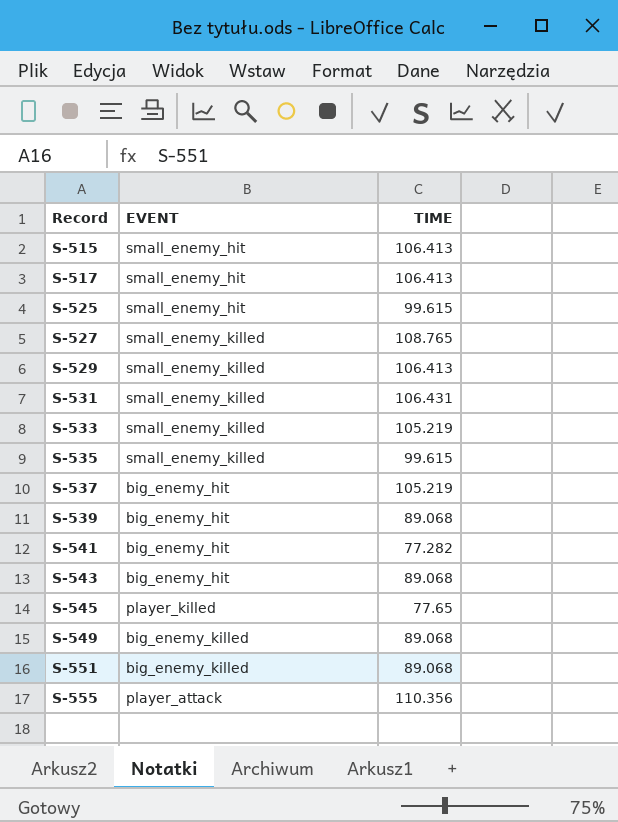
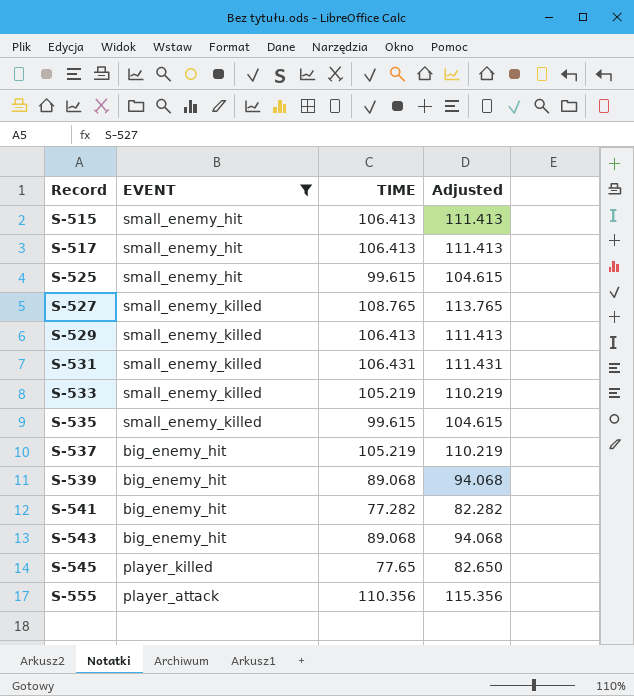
filter: none -> EVENT != big_enemy_killed
column Adjusted | formula: none -> [TIME] + 5

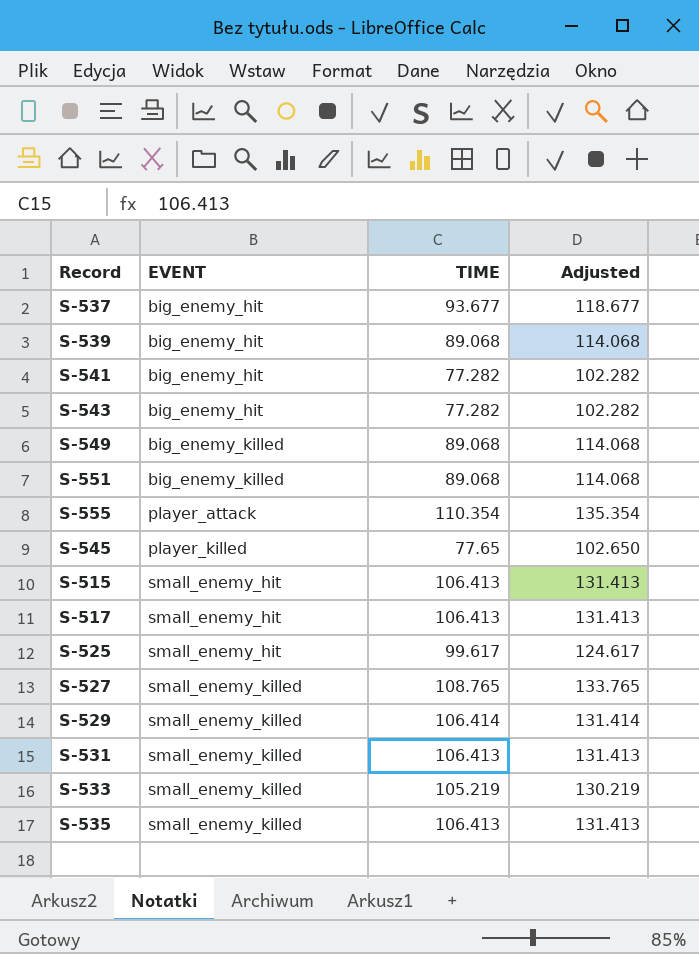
filter: EVENT != big_enemy_killed -> none
row order: Record ascending -> EVENT ascending
column Adjusted | formula: [TIME] + 5 -> [TIME] + 25
S-537 | TIME: 105.219 -> 93.677
S-543 | TIME: 89.068 -> 77.282
S-555 | TIME: 110.356 -> 110.354
S-525 | TIME: 99.615 -> 99.617
S-529 | TIME: 106.413 -> 106.414
S-531 | TIME: 106.431 -> 106.413
S-535 | TIME: 99.615 -> 106.413

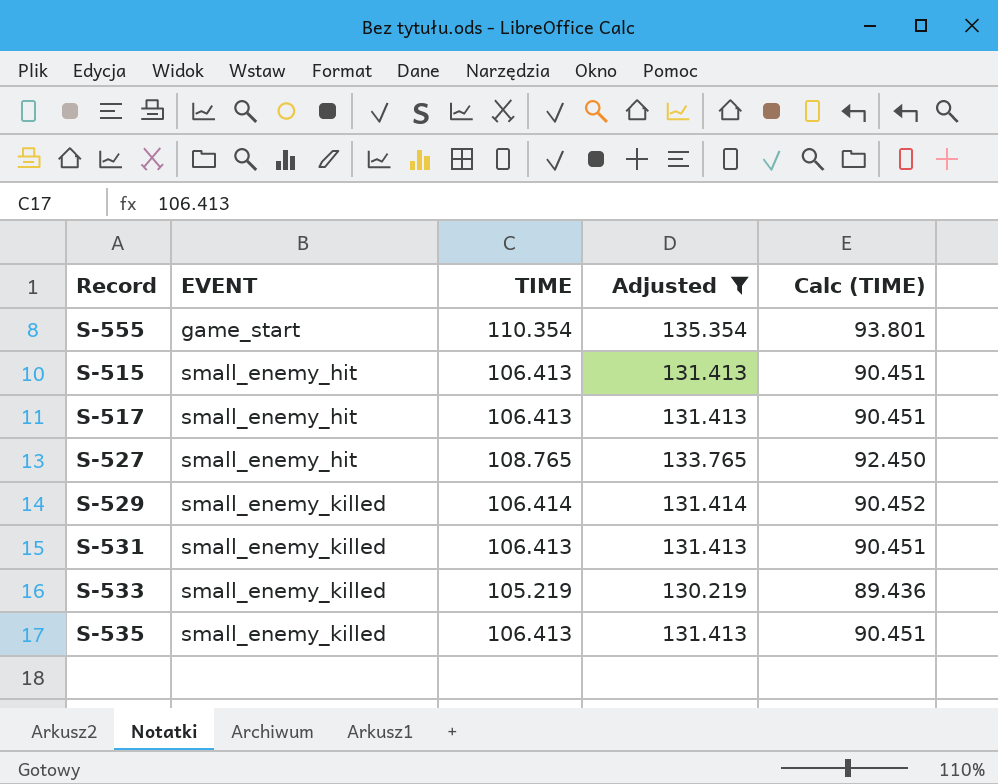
filter: none -> Adjusted >= 130.219
column Calc (TIME) | formula: none -> [TIME] * 0.85
S-555 | EVENT: player_attack -> game_start
S-527 | EVENT: small_enemy_killed -> small_enemy_hit

